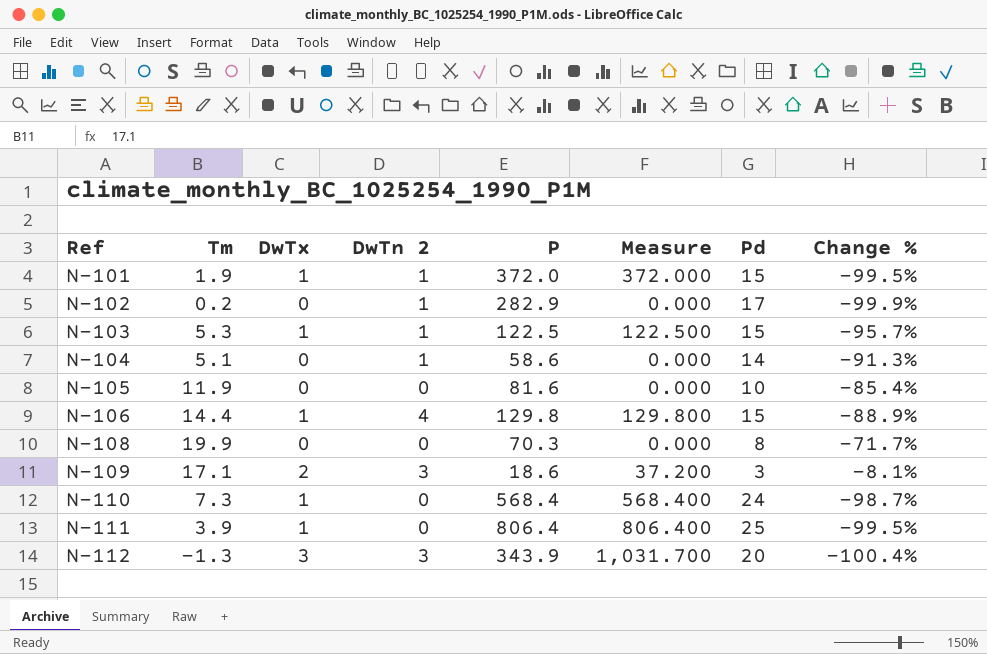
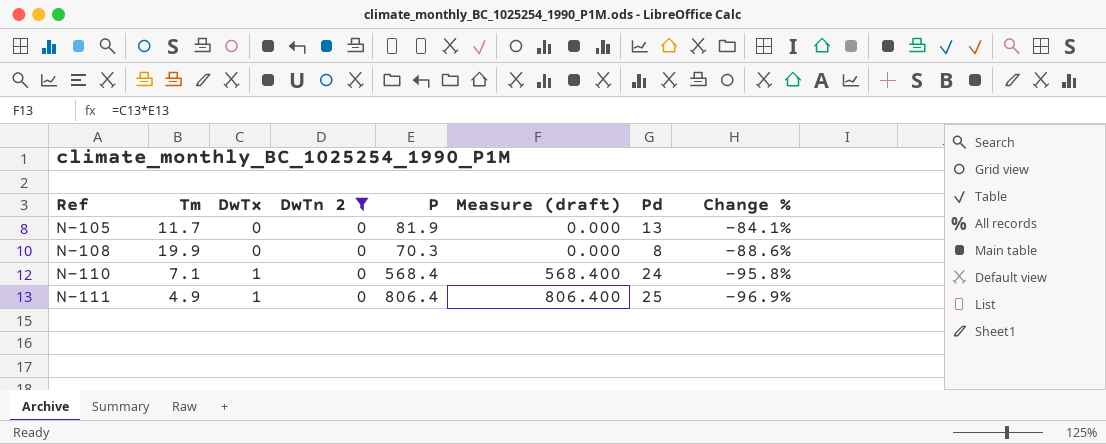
filter: none -> DwTn 2 = 0
column name: Measure -> Measure (draft)
column Change % | formula: ([Tm] - [P]) / [P] -> ([Pd] - [P]) / [P]
N-105 | Tm: 11.9 -> 11.7
N-105 | P: 81.6 -> 81.9
N-105 | Pd: 10 -> 13
N-110 | Tm: 7.3 -> 7.1
N-111 | Tm: 3.9 -> 4.9

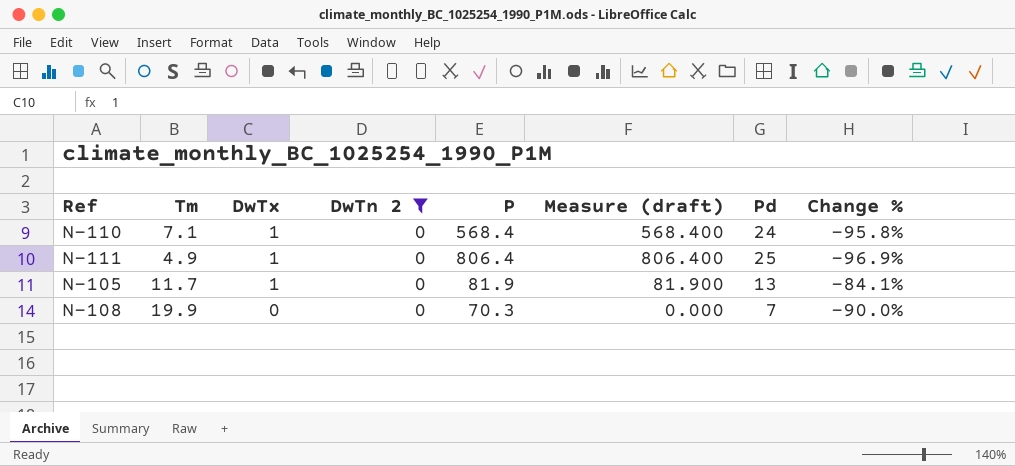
row order: Ref ascending -> DwTx descending
N-105 | DwTx: 0 -> 1
N-105 | Measure (draft): 0.000 -> 81.900
N-108 | Pd: 8 -> 7
N-108 | Change %: -88.6% -> -90.0%

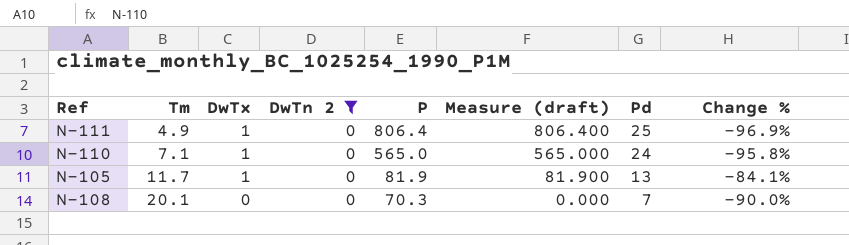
row order: DwTx descending -> Tm ascending
N-110 | P: 568.4 -> 565.0
N-110 | Measure (draft): 568.400 -> 565.000
N-108 | Tm: 19.9 -> 20.1

